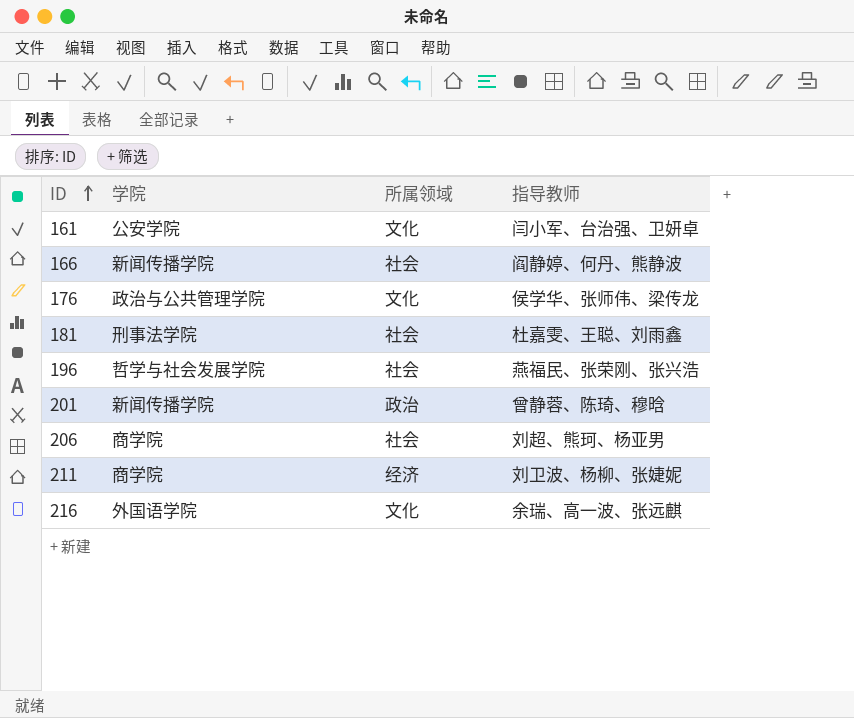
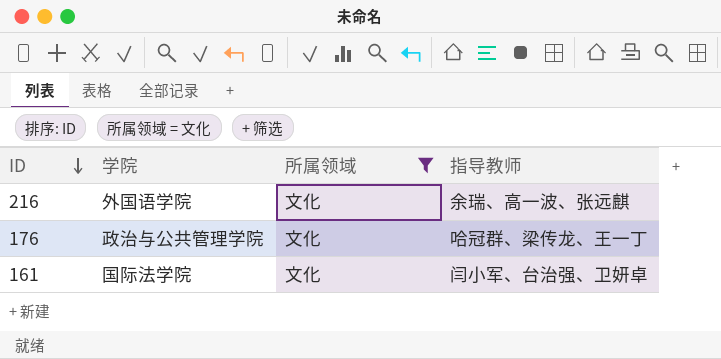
filter: none -> 所属领域 = 文化
row order: ID ascending -> ID descending
176 | 指导教师: 侯学华、张师伟、梁传龙 -> 哈冠群、梁传龙、王一丁
161 | 学院: 公安学院 -> 国际法学院

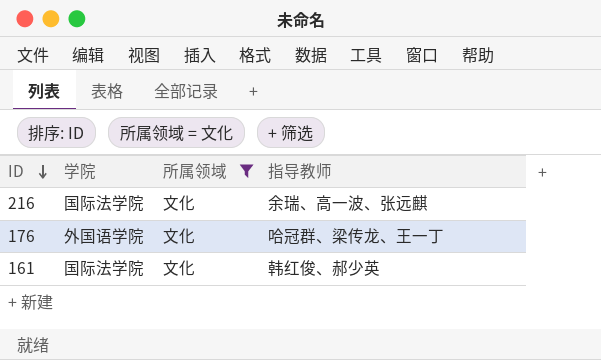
216 | 学院: 外国语学院 -> 国际法学院
176 | 学院: 政治与公共管理学院 -> 外国语学院
161 | 指导教师: 闫小军、台治强、卫妍卓 -> 韩红俊、郝少英

